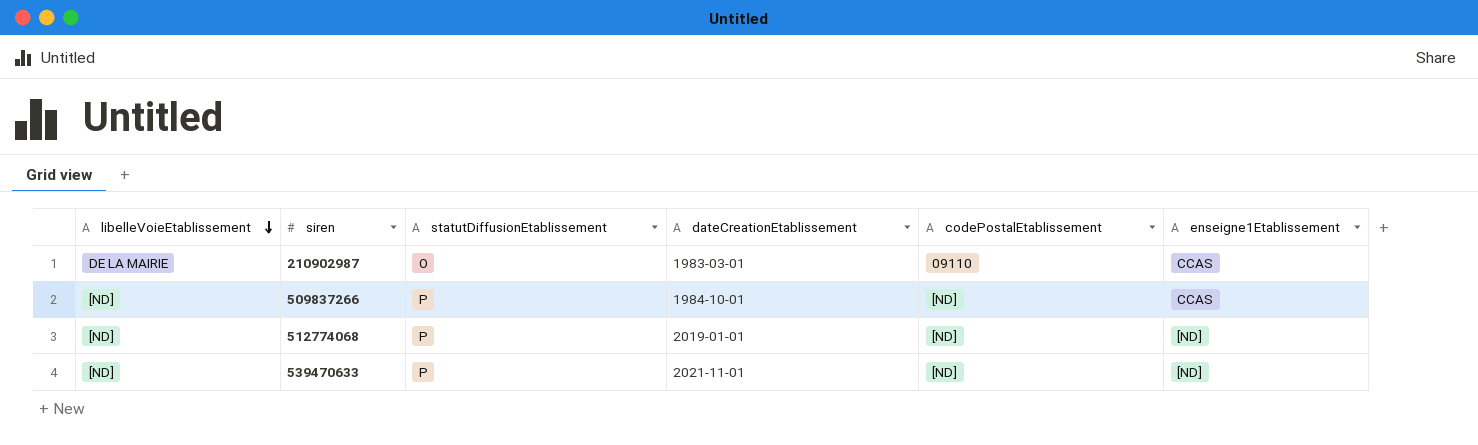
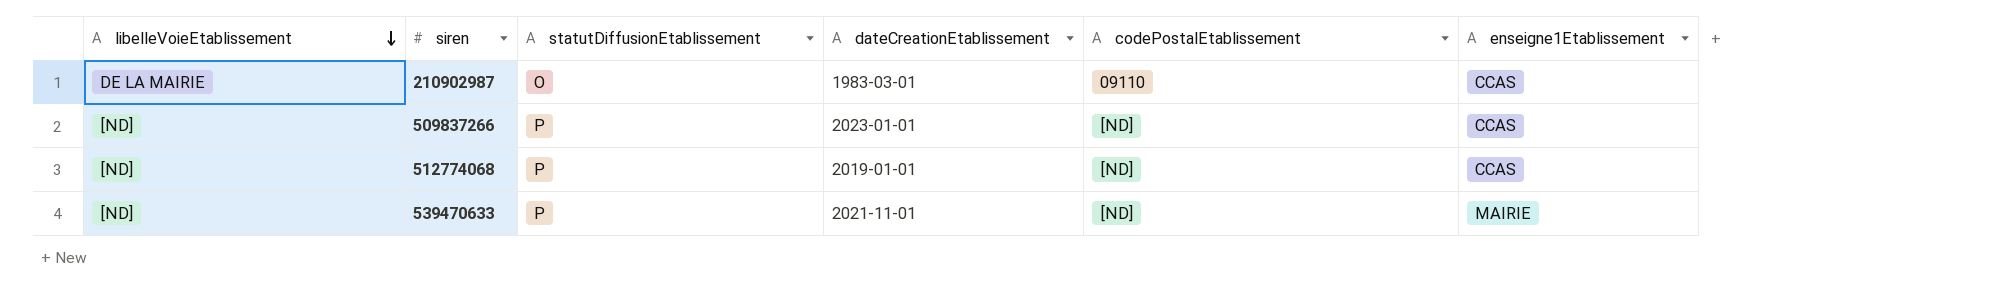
509837266 | dateCreationEtablissement: 1984-10-01 -> 2023-01-01
512774068 | enseigne1Etablissement: [ND] -> CCAS
539470633 | enseigne1Etablissement: [ND] -> MAIRIE

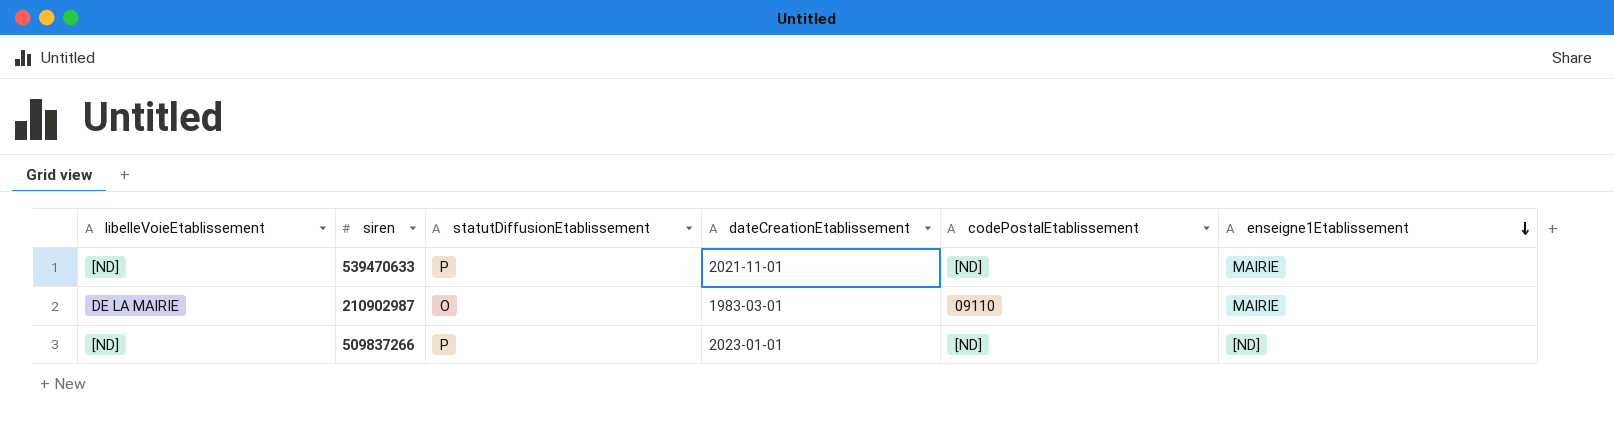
row order: libelleVoieEtablissement descending -> enseigne1Etablissement descending
row 512774068: [ND] | P | 2019-01-01 | [ND] | CCAS -> none
210902987 | enseigne1Etablissement: CCAS -> MAIRIE
509837266 | enseigne1Etablissement: CCAS -> [ND]

